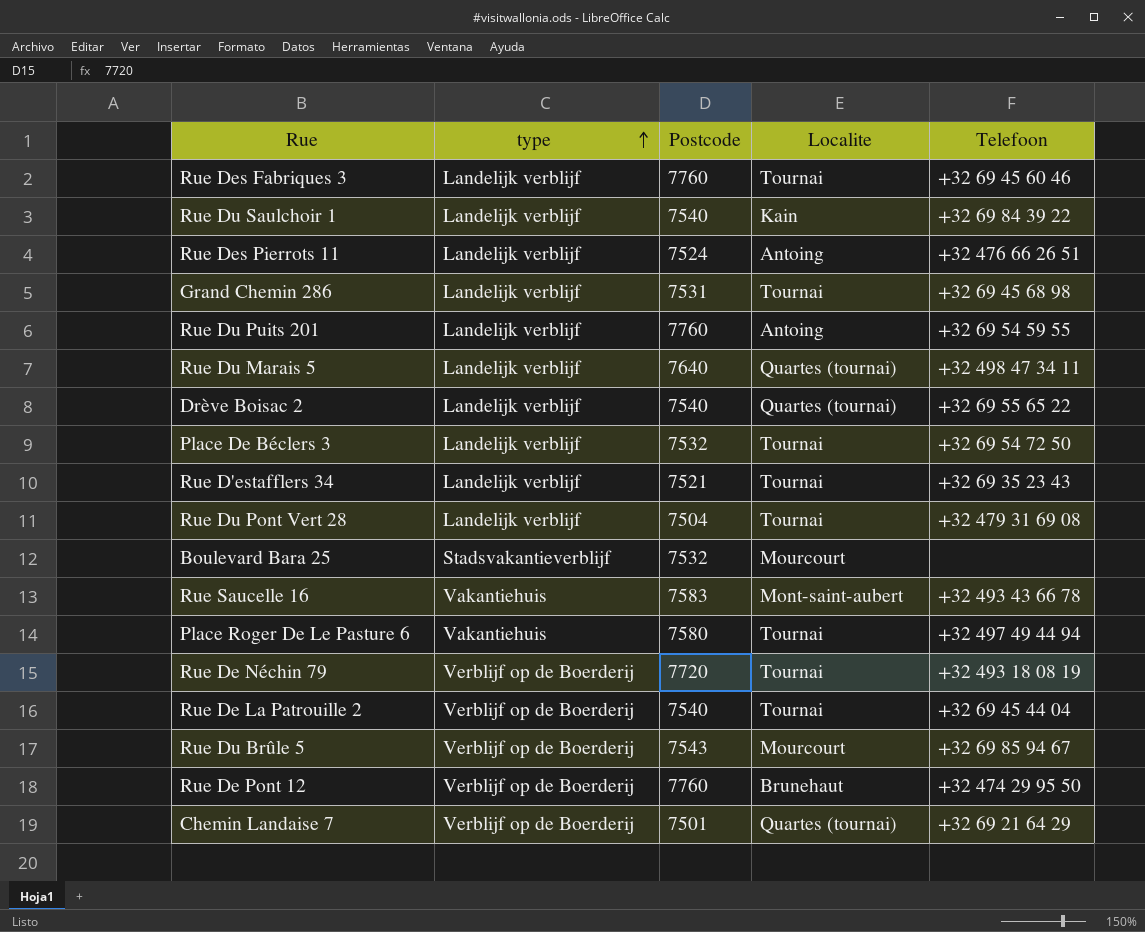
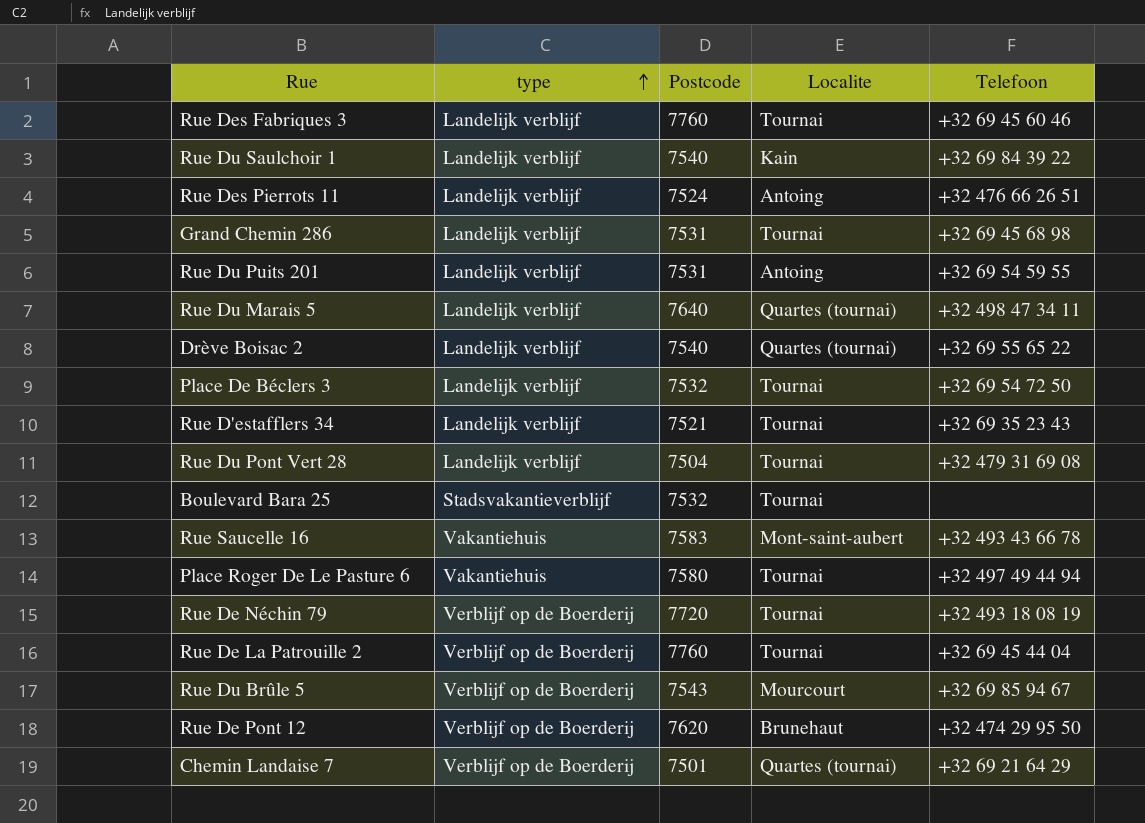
Rue Du Puits 201 | Postcode: 7760 -> 7531
Boulevard Bara 25 | Localite: Mourcourt -> Tournai
Rue De La Patrouille 2 | Postcode: 7540 -> 7760
Rue De Pont 12 | Postcode: 7760 -> 7620

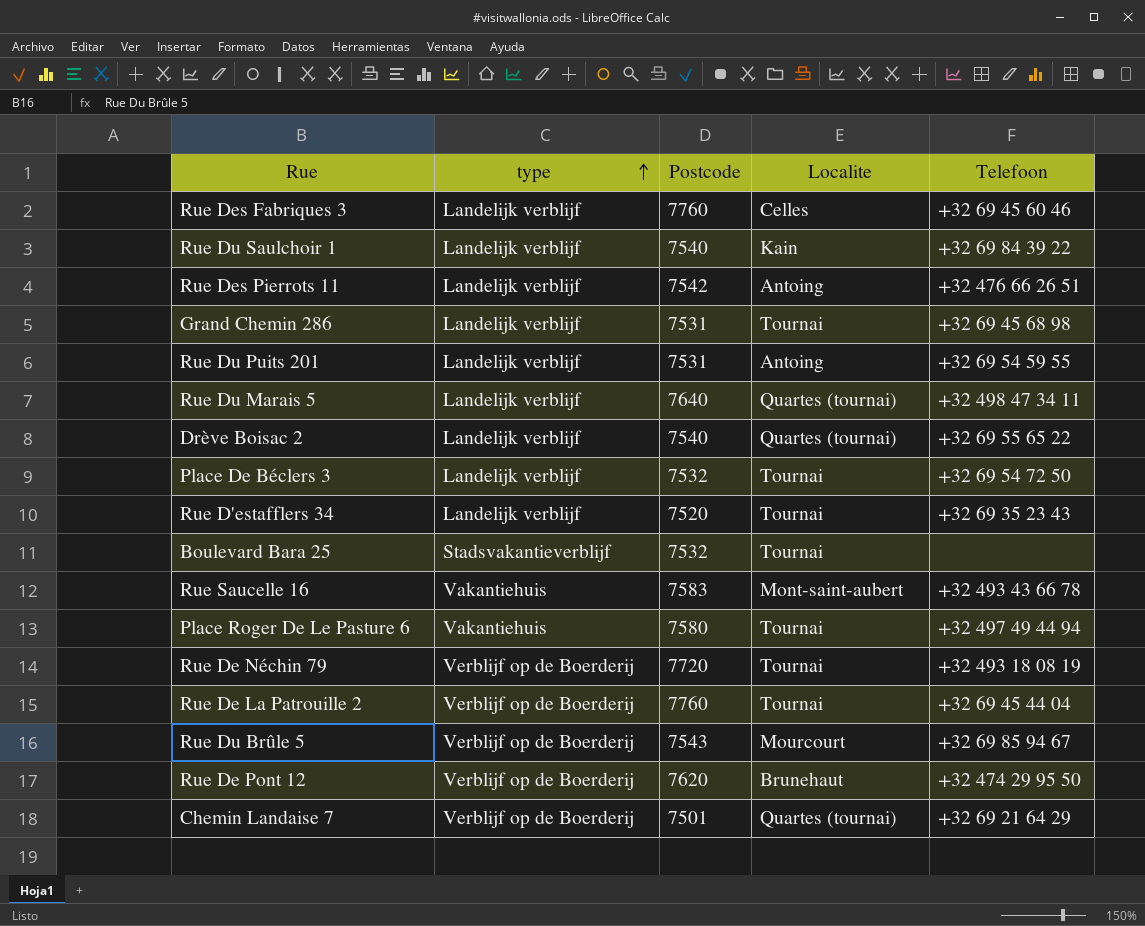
row Rue Du Pont Vert 28: Landelijk verblijf | 7504 | Tournai | +32 479 31 69 08 -> none
Rue Des Fabriques 3 | Localite: Tournai -> Celles
Rue Des Pierrots 11 | Postcode: 7524 -> 7542
Rue D'estafflers 34 | Postcode: 7521 -> 7520

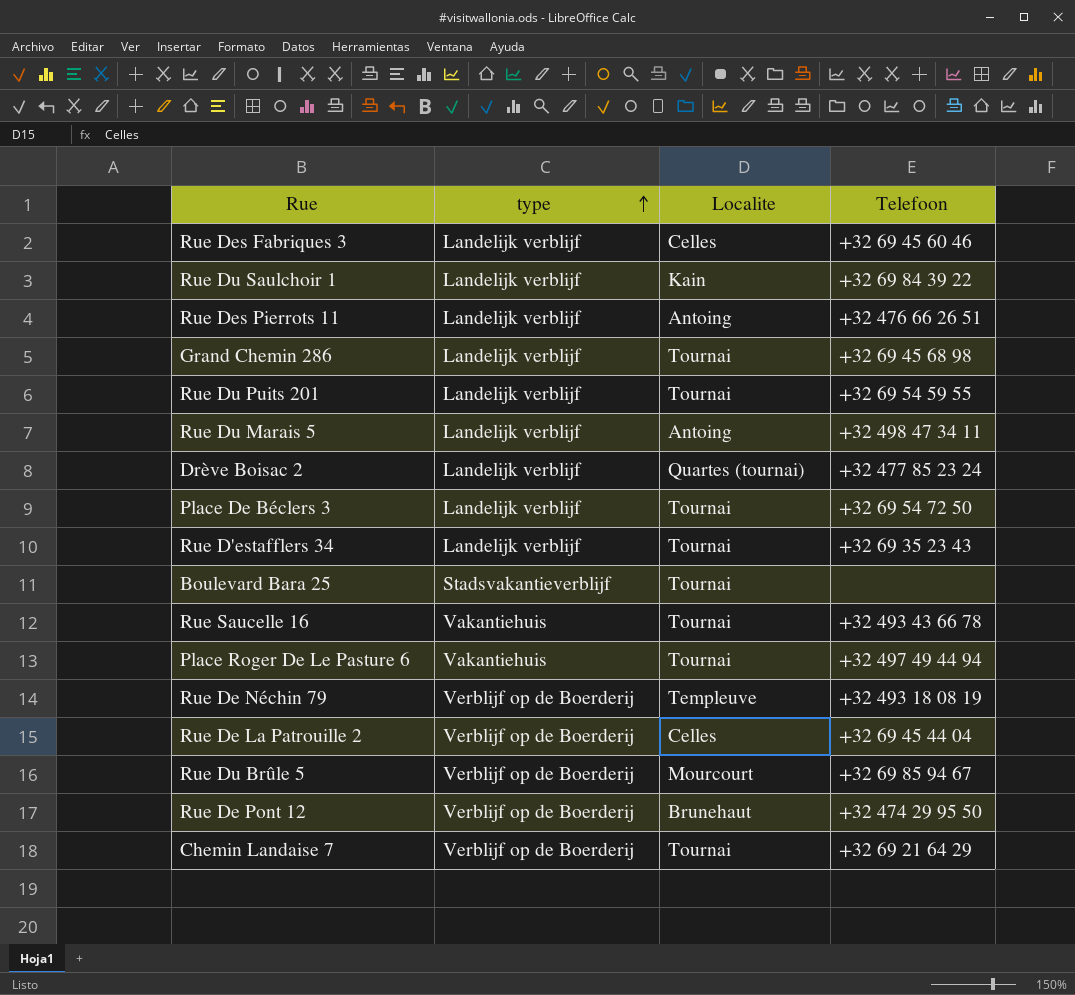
column Postcode | position: 3 -> none
Rue Du Puits 201 | Localite: Antoing -> Tournai
Rue Du Marais 5 | Localite: Quartes (tournai) -> Antoing
Drève Boisac 2 | Telefoon: +32 69 55 65 22 -> +32 477 85 23 24
Rue Saucelle 16 | Localite: Mont-saint-aubert -> Tournai
Rue De Néchin 79 | Localite: Tournai -> Templeuve
Rue De La Patrouille 2 | Localite: Tournai -> Celles
Chemin Landaise 7 | Localite: Quartes (tournai) -> Tournai

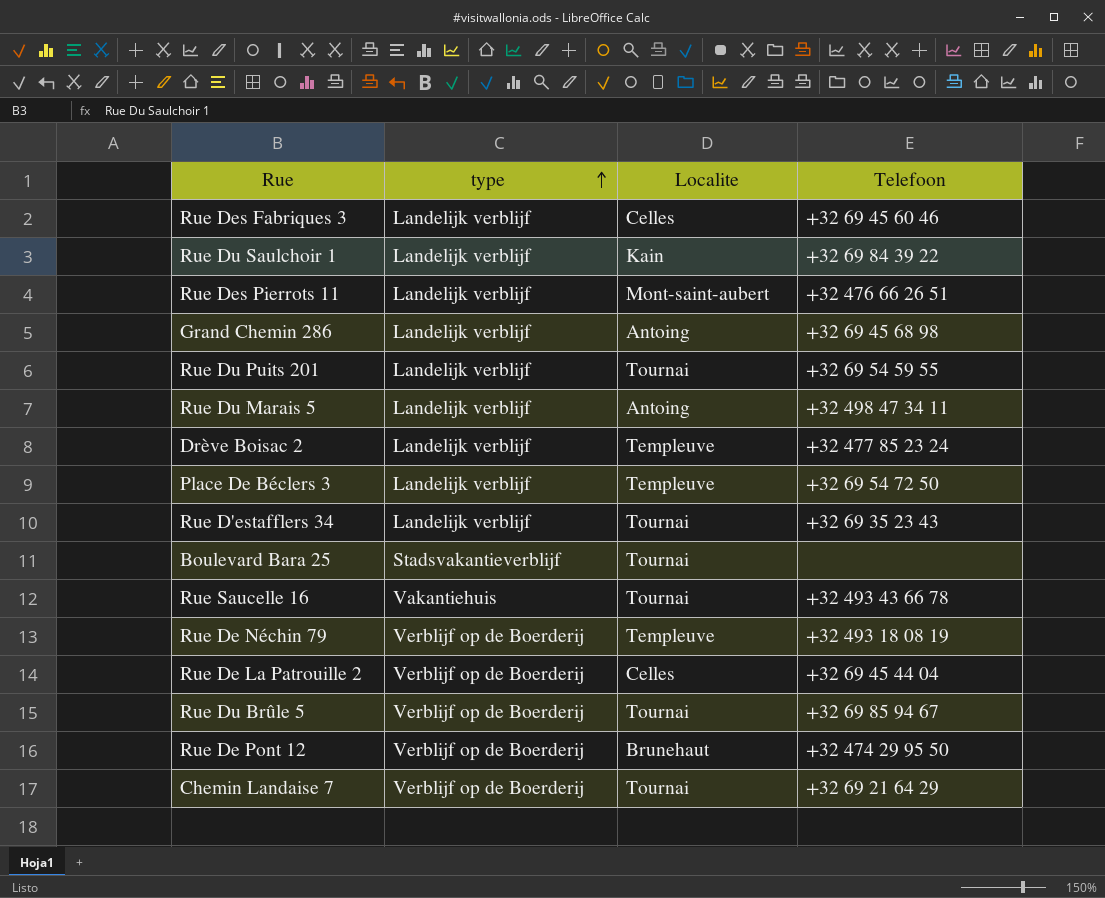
row Place Roger De Le Pasture 6: Vakantiehuis | Tournai | +32 497 49 44 94 -> none
Rue Des Pierrots 11 | Localite: Antoing -> Mont-saint-aubert
Grand Chemin 286 | Localite: Tournai -> Antoing
Drève Boisac 2 | Localite: Quartes (tournai) -> Templeuve
Place De Béclers 3 | Localite: Tournai -> Templeuve
Rue Du Brûle 5 | Localite: Mourcourt -> Tournai

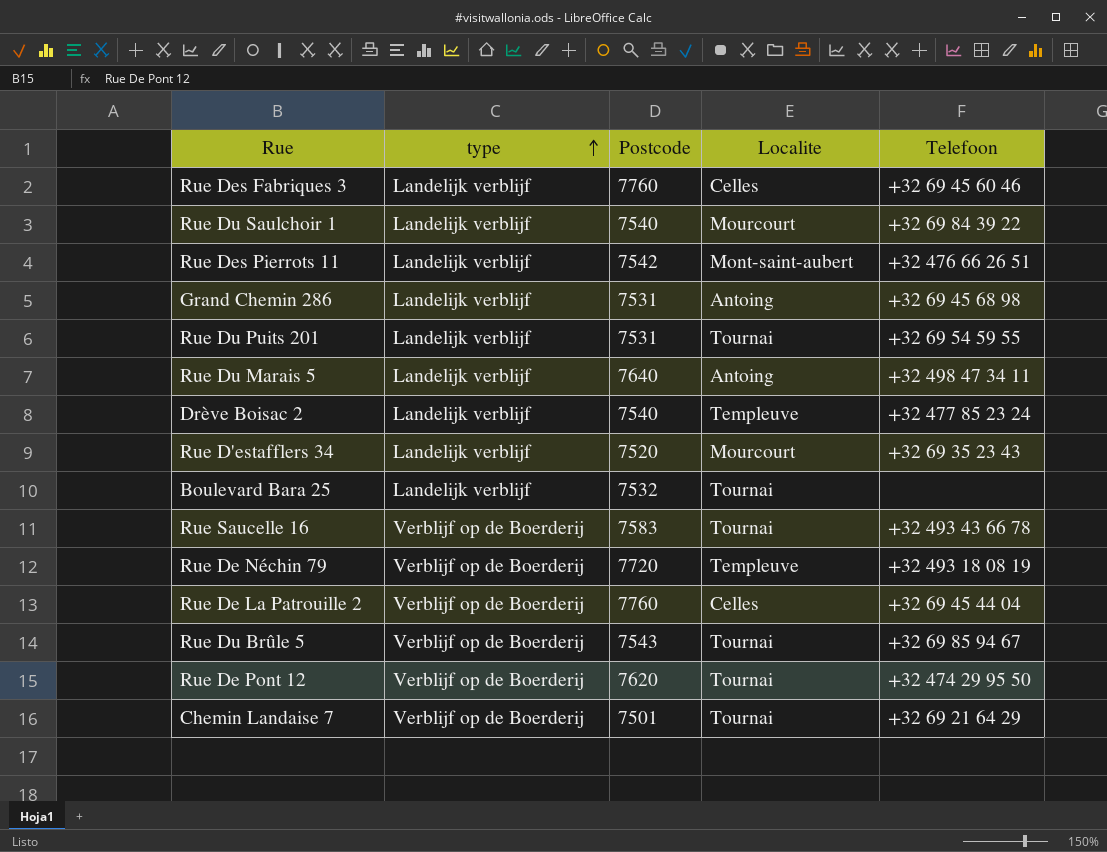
column Postcode | position: none -> 3
row Place De Béclers 3: Landelijk verblijf | Templeuve | +32 69 54 72 50 -> none
Rue Du Saulchoir 1 | Localite: Kain -> Mourcourt
Rue D'estafflers 34 | Localite: Tournai -> Mourcourt
Boulevard Bara 25 | type: Stadsvakantieverblijf -> Landelijk verblijf
Rue Saucelle 16 | type: Vakantiehuis -> Verblijf op de Boerderij
Rue De Pont 12 | Localite: Brunehaut -> Tournai

